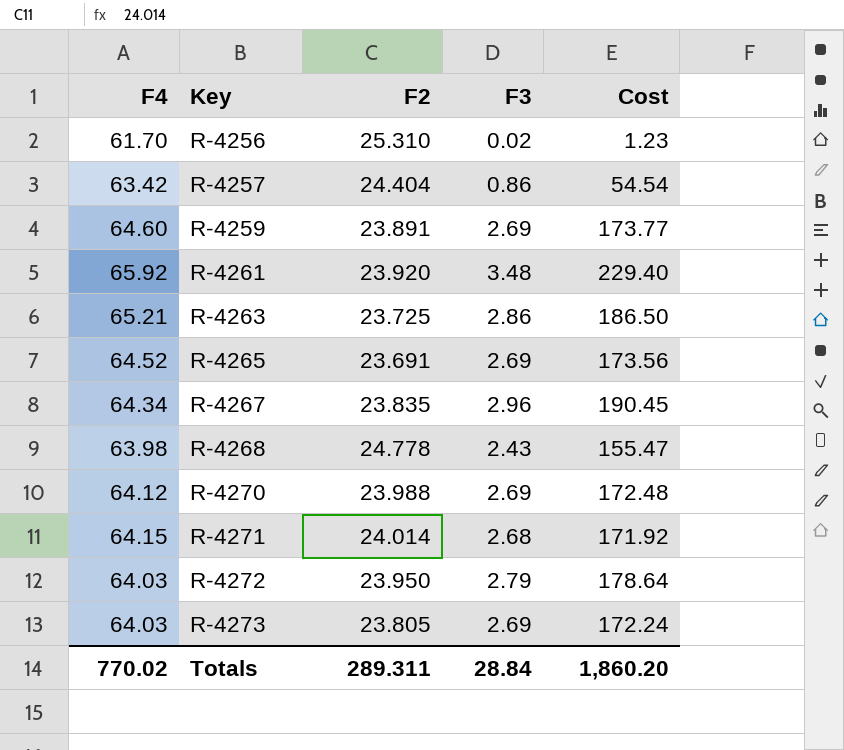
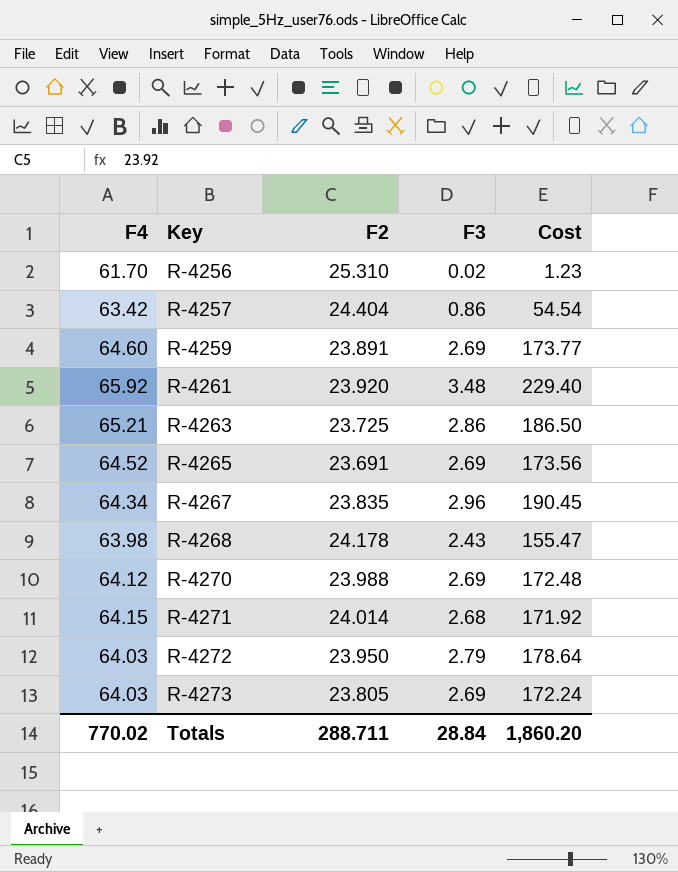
R-4268 | F2: 24.778 -> 24.178
Totals | F2: 289.311 -> 288.711

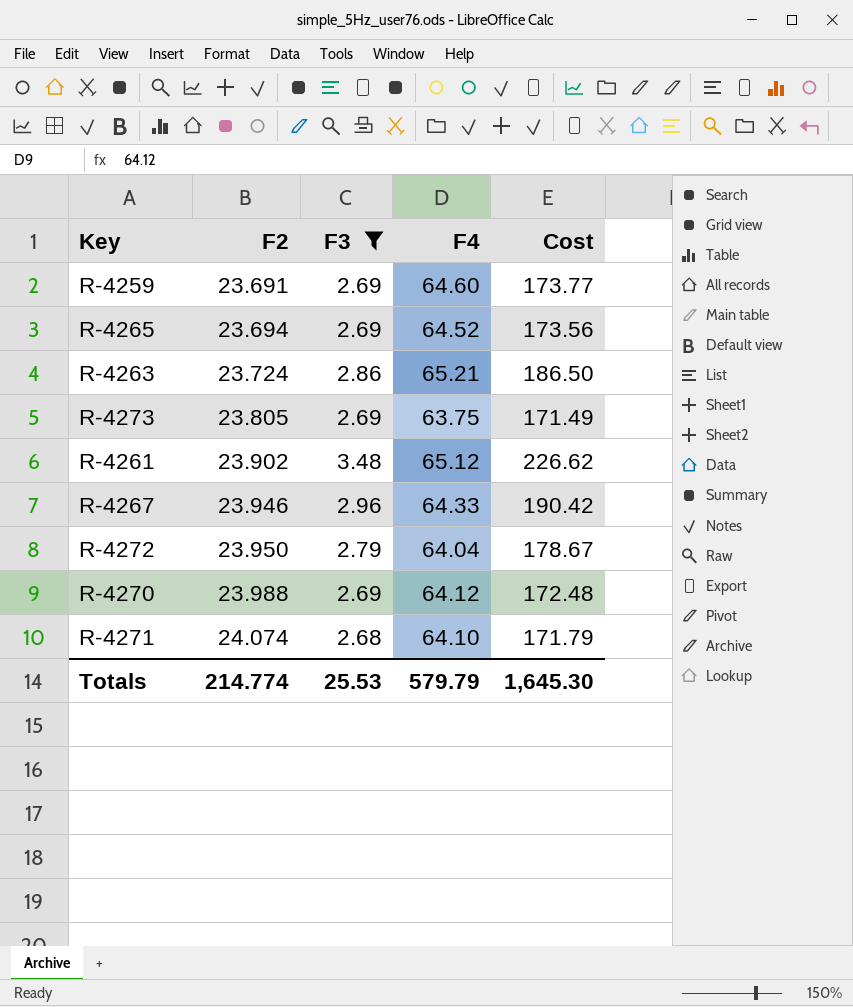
filter: none -> F3 >= 2.68
row order: Key ascending -> F2 ascending
column F4 | position: 1 -> 4
R-4259 | F2: 23.891 -> 23.691
R-4265 | F2: 23.691 -> 23.694
R-4263 | F2: 23.725 -> 23.724
R-4273 | F4: 64.03 -> 63.75
R-4273 | Cost: 172.24 -> 171.49
R-4261 | F2: 23.920 -> 23.902
R-4261 | F4: 65.92 -> 65.12
R-4261 | Cost: 229.40 -> 226.62
R-4267 | F2: 23.835 -> 23.946
R-4267 | F4: 64.34 -> 64.33
R-4267 | Cost: 190.45 -> 190.42
R-4272 | F4: 64.03 -> 64.04
R-4272 | Cost: 178.64 -> 178.67
R-4271 | F2: 24.014 -> 24.074
R-4271 | F4: 64.15 -> 64.10
R-4271 | Cost: 171.92 -> 171.79
Totals | F2: 288.711 -> 214.774
Totals | F3: 28.84 -> 25.53
Totals | F4: 770.02 -> 579.79
Totals | Cost: 1,860.20 -> 1,645.30

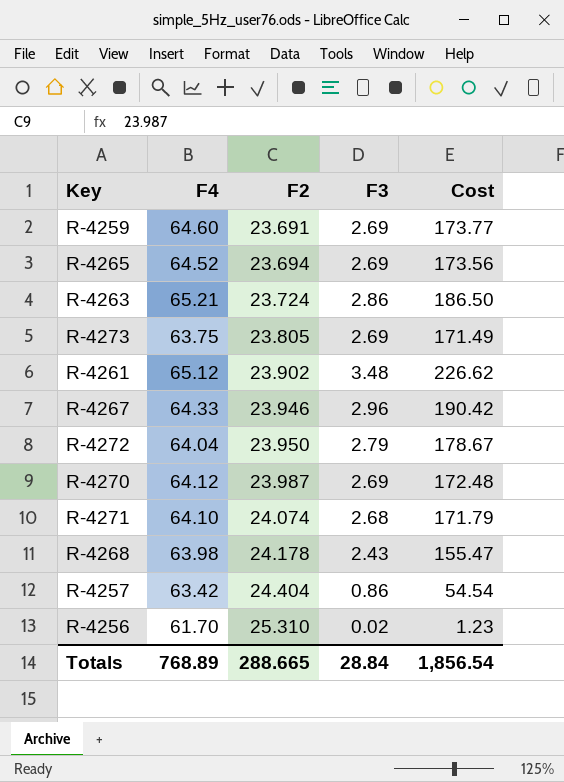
filter: F3 >= 2.68 -> none
column F4 | position: 4 -> 2
R-4270 | F2: 23.988 -> 23.987
Totals | F4: 579.79 -> 768.89
Totals | F2: 214.774 -> 288.665
Totals | F3: 25.53 -> 28.84
Totals | Cost: 1,645.30 -> 1,856.54

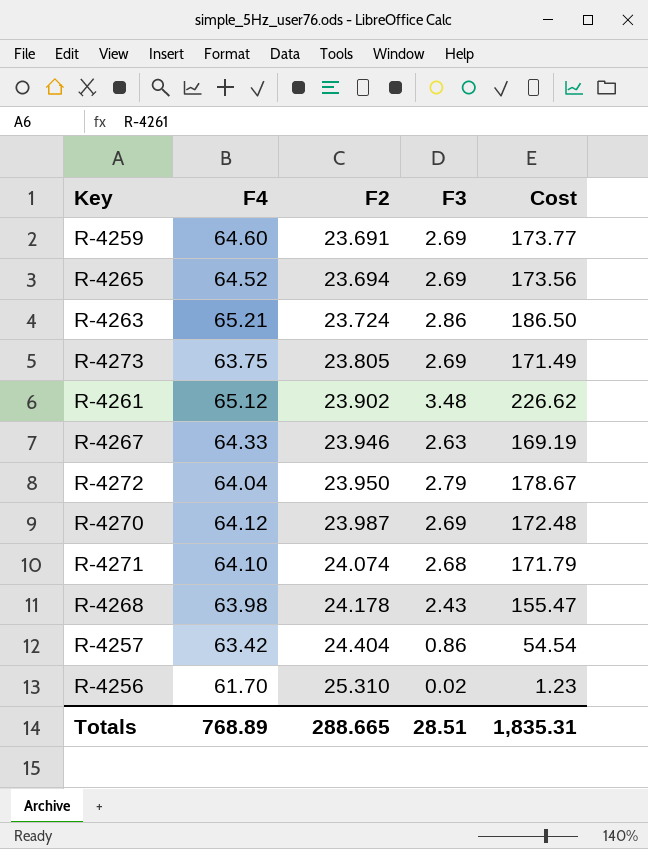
R-4267 | F3: 2.96 -> 2.63
R-4267 | Cost: 190.42 -> 169.19
Totals | F3: 28.84 -> 28.51
Totals | Cost: 1,856.54 -> 1,835.31

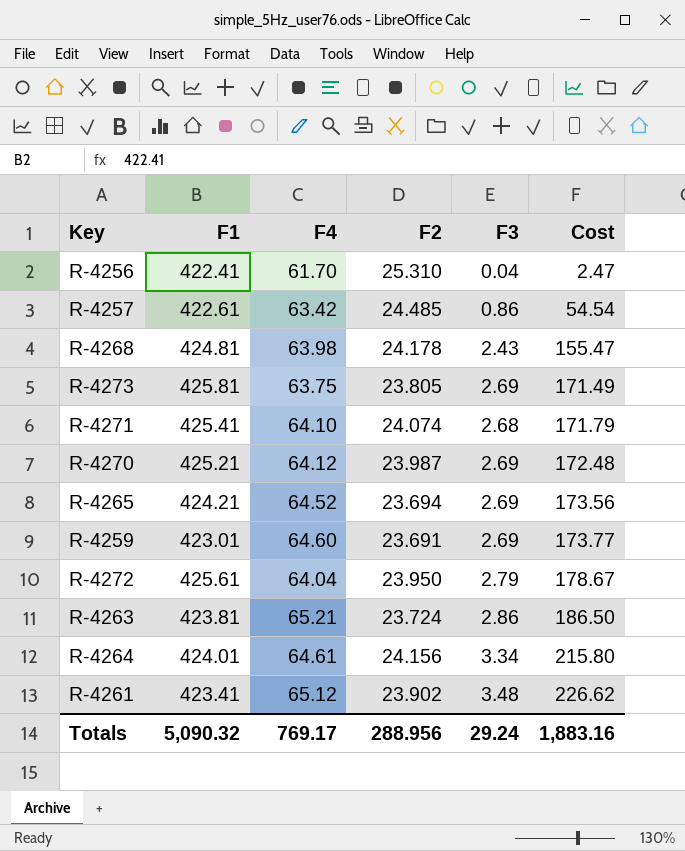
row order: F2 ascending -> Cost ascending
column F1 | position: none -> 2
row R-4267: 64.33 | 23.946 | 2.63 | 169.19 -> none
R-4256 | F3: 0.02 -> 0.04
R-4256 | Cost: 1.23 -> 2.47
R-4257 | F2: 24.404 -> 24.485
row R-4264: none -> 424.01 | 64.61 | 24.156 | 3.34 | 215.80
Totals | F4: 768.89 -> 769.17
Totals | F2: 288.665 -> 288.956
Totals | F3: 28.51 -> 29.24
Totals | Cost: 1,835.31 -> 1,883.16

